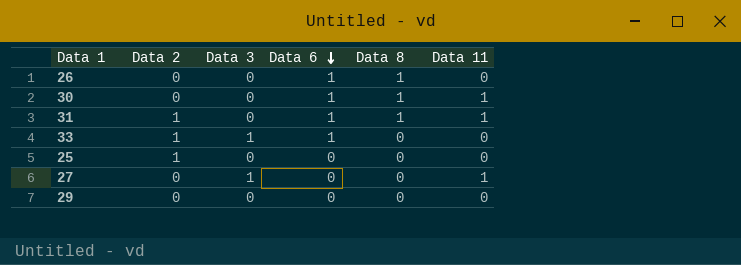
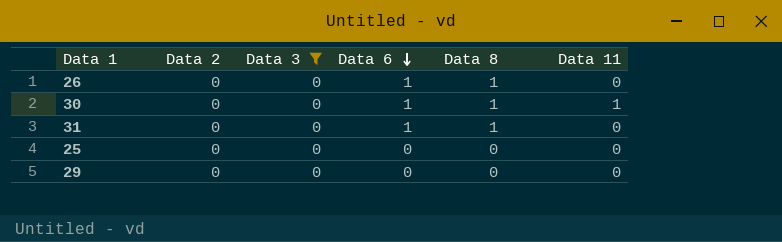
filter: none -> Data 3 = 0
31 | Data 2: 1 -> 0
31 | Data 11: 1 -> 0
25 | Data 2: 1 -> 0

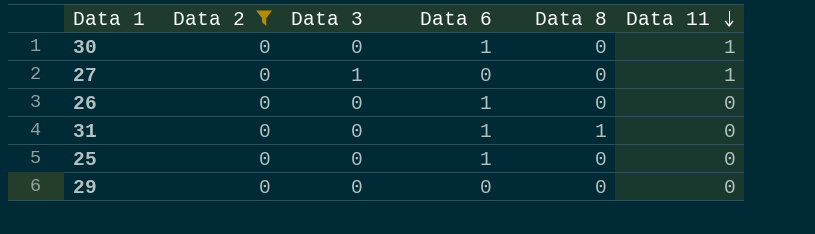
filter: Data 3 = 0 -> Data 2 = 0
row order: Data 6 descending -> Data 11 descending
30 | Data 8: 1 -> 0
26 | Data 8: 1 -> 0
25 | Data 6: 0 -> 1

